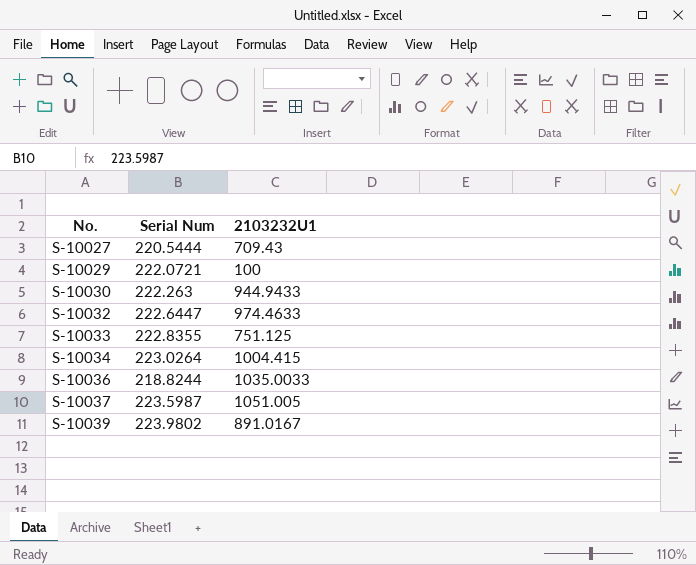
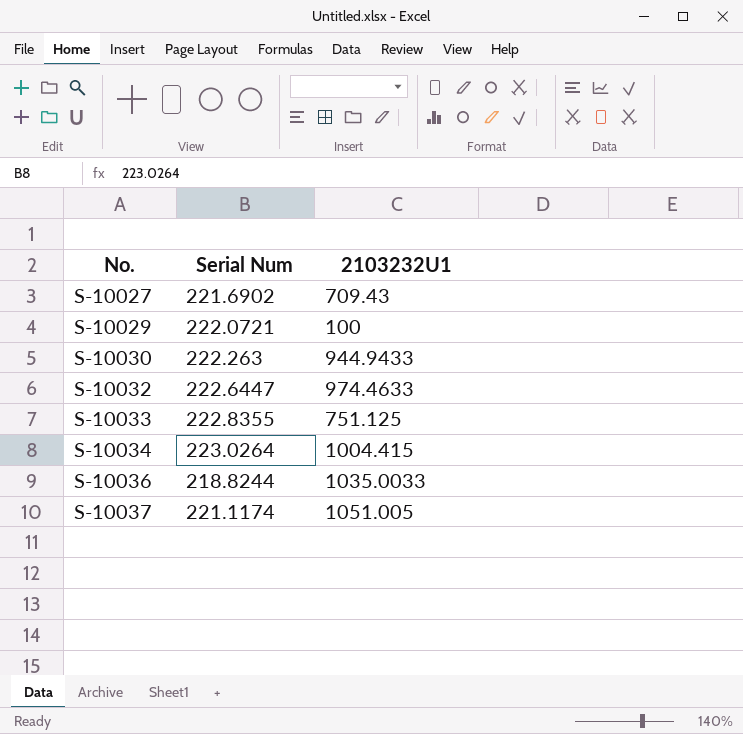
row S-10039: 223.9802 | 891.0167 -> none
S-10027 | Serial Num: 220.5444 -> 221.6902
S-10037 | Serial Num: 223.5987 -> 221.1174

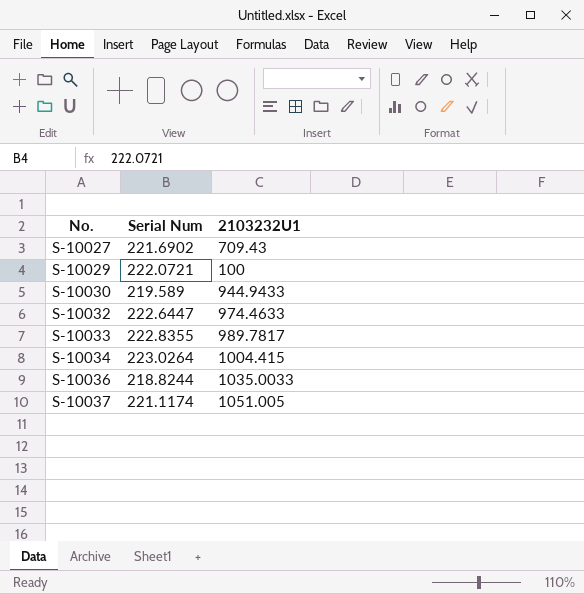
S-10030 | Serial Num: 222.263 -> 219.589
S-10033 | 2103232U1: 751.125 -> 989.7817

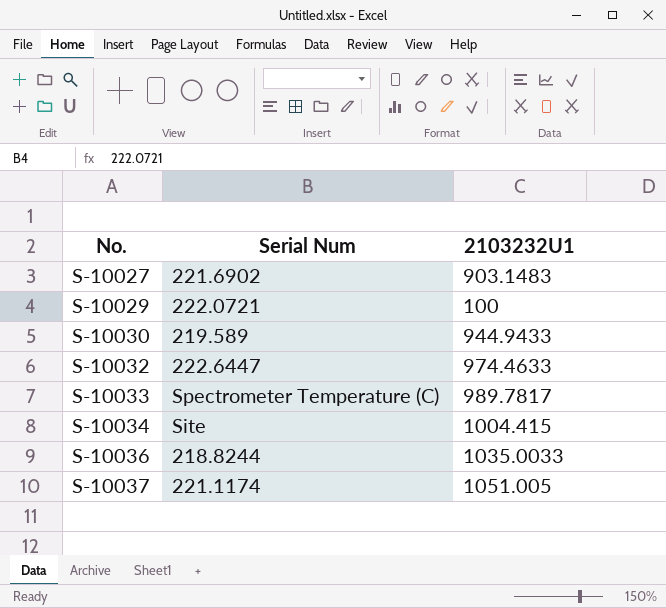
S-10027 | 2103232U1: 709.43 -> 903.1483
S-10033 | Serial Num: 222.8355 -> Spectrometer Temperature (C)
S-10034 | Serial Num: 223.0264 -> Site

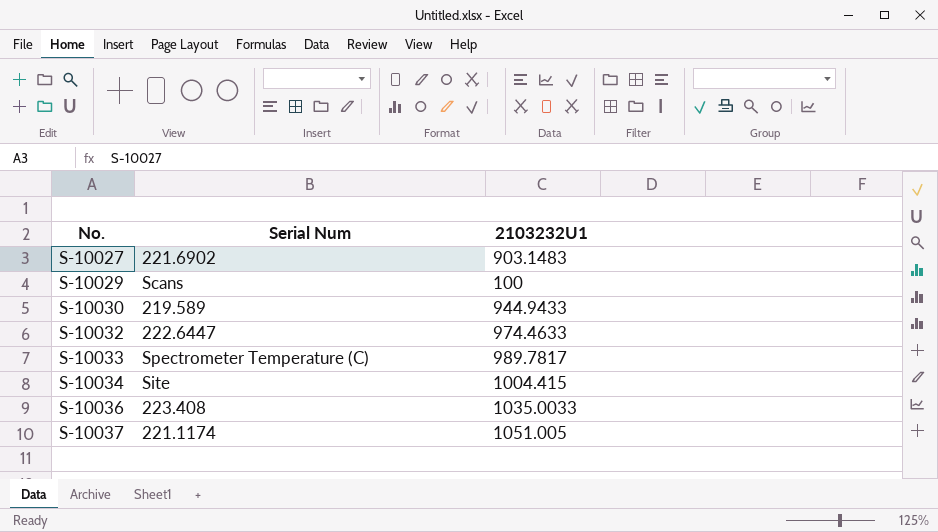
S-10029 | Serial Num: 222.0721 -> Scans
S-10036 | Serial Num: 218.8244 -> 223.408

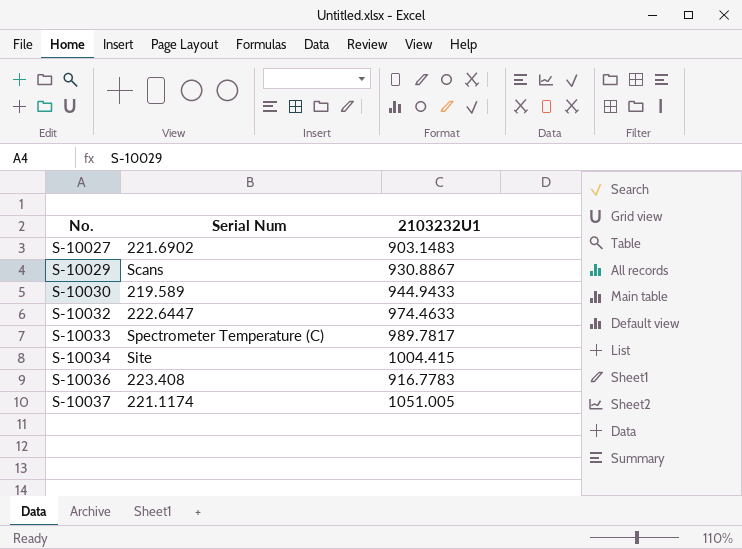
S-10029 | 2103232U1: 100 -> 930.8867
S-10036 | 2103232U1: 1035.0033 -> 916.7783

